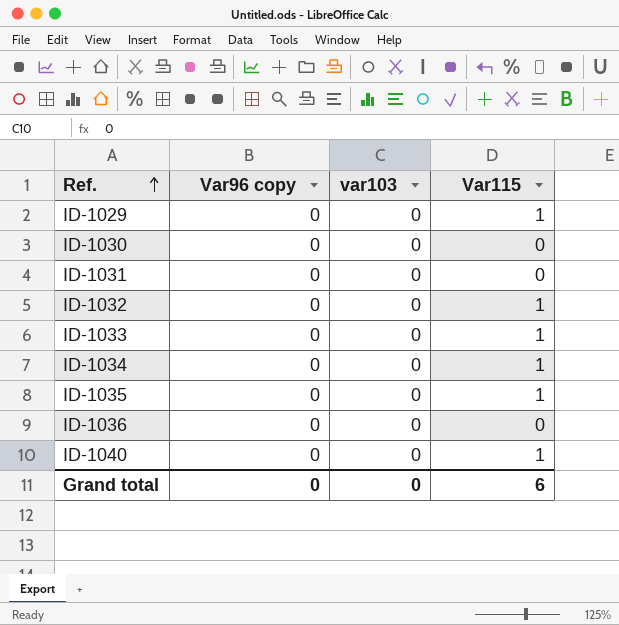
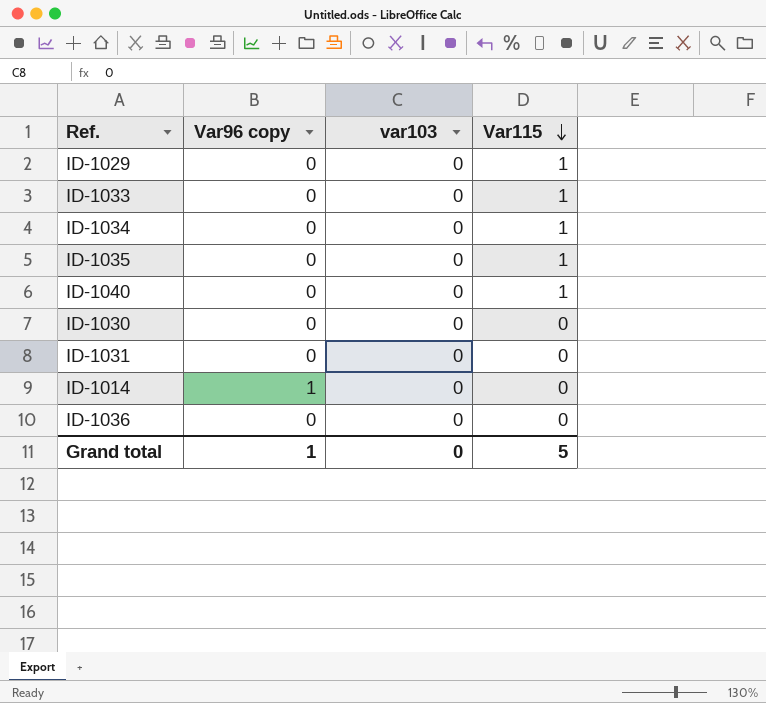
row order: Ref. ascending -> Var115 descending
row ID-1032: 0 | 0 | 1 -> none
row ID-1014: none -> 1 | 0 | 0
Grand total | Var96 copy: 0 -> 1
Grand total | Var115: 6 -> 5

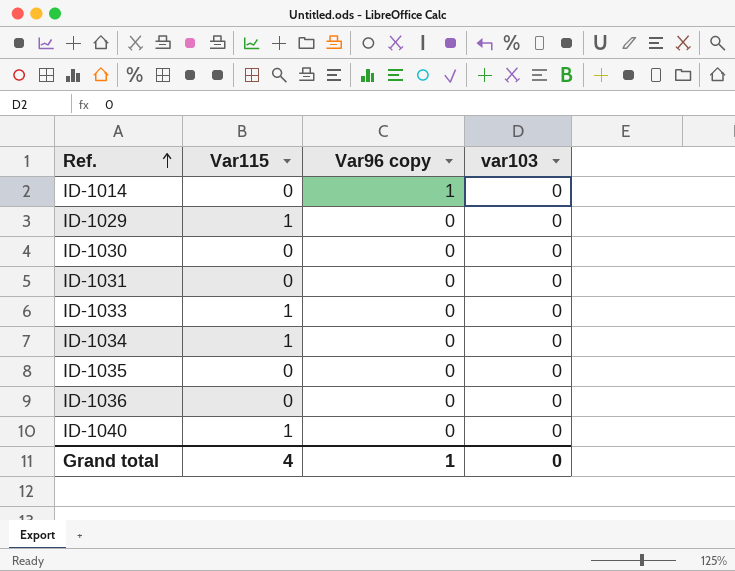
row order: Var115 descending -> Ref. ascending
column Var115 | position: 4 -> 2
ID-1035 | Var115: 1 -> 0
Grand total | Var115: 5 -> 4

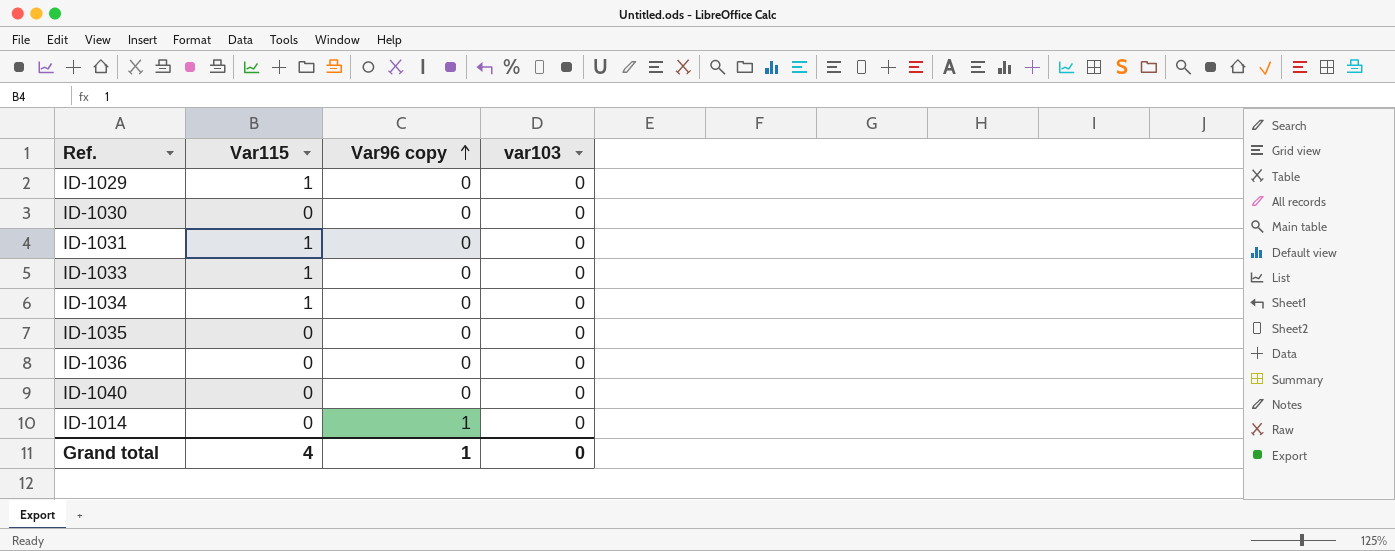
row order: Ref. ascending -> Var96 copy ascending
ID-1031 | Var115: 0 -> 1
ID-1040 | Var115: 1 -> 0

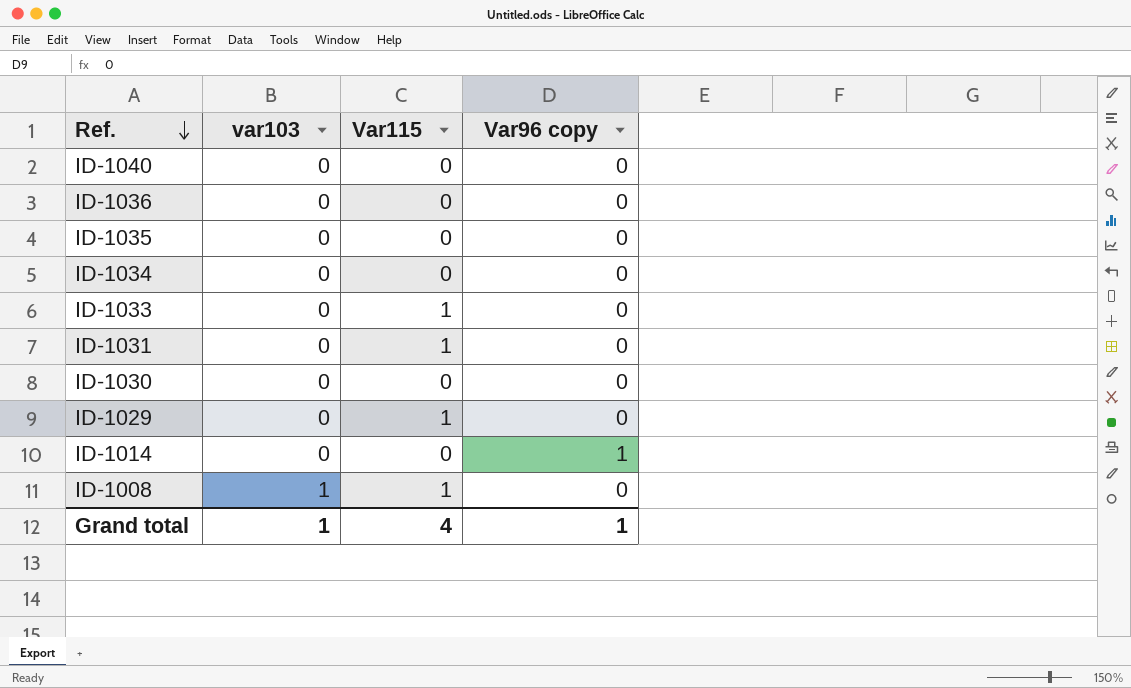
row order: Var96 copy ascending -> Ref. descending
column var103 | position: 4 -> 2
ID-1034 | Var115: 1 -> 0
row ID-1008: none -> 1 | 1 | 0
Grand total | var103: 0 -> 1

